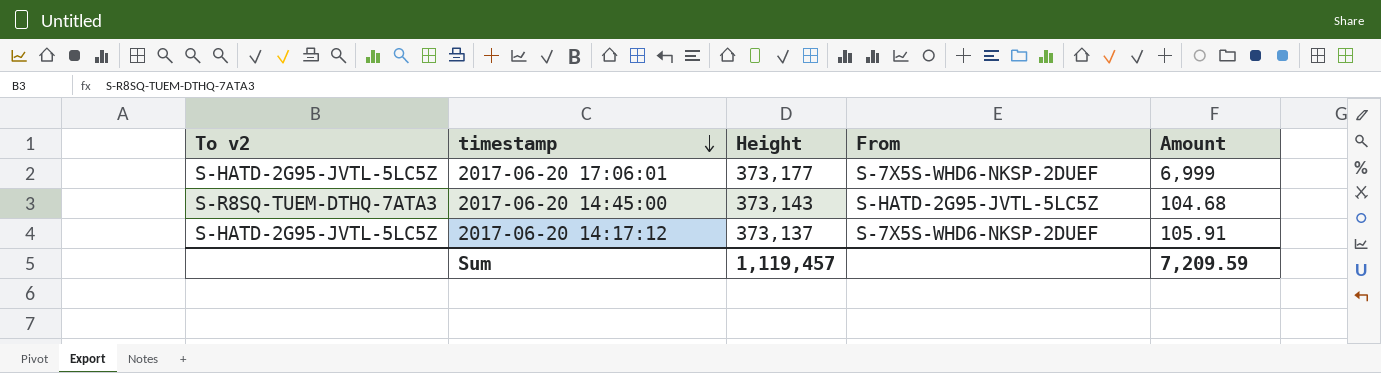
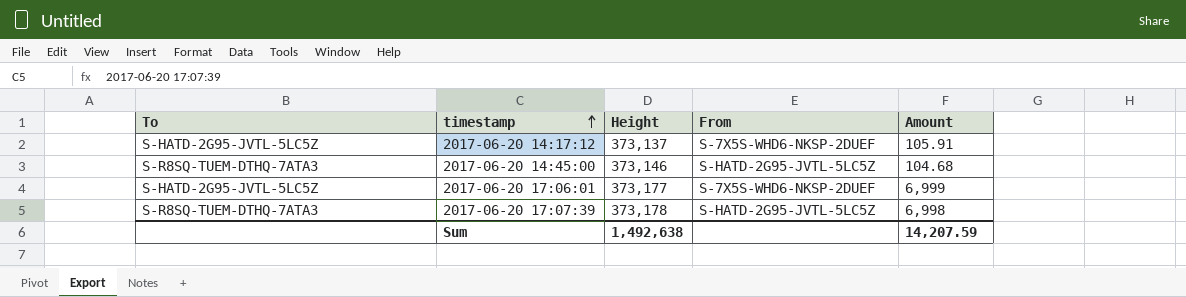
row order: timestamp descending -> timestamp ascending
column name: To v2 -> To
2017-06-20 14:45:00 | Height: 373,143 -> 373,146
row 2017-06-20 17:07:39: none -> S-R8SQ-TUEM-DTHQ-7ATA3 | 373,178 | S-HATD-2G95-JVTL-5LC5Z | 6,998
Sum | Height: 1,119,457 -> 1,492,638
Sum | Amount: 7,209.59 -> 14,207.59

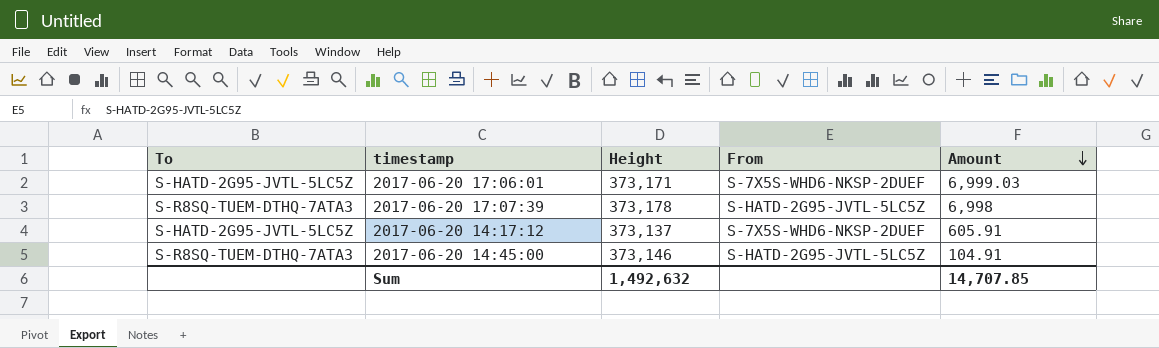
row order: timestamp ascending -> Amount descending
2017-06-20 17:06:01 | Height: 373,177 -> 373,171
2017-06-20 17:06:01 | Amount: 6,999 -> 6,999.03
2017-06-20 14:17:12 | Amount: 105.91 -> 605.91
2017-06-20 14:45:00 | Amount: 104.68 -> 104.91
Sum | Height: 1,492,638 -> 1,492,632
Sum | Amount: 14,207.59 -> 14,707.85

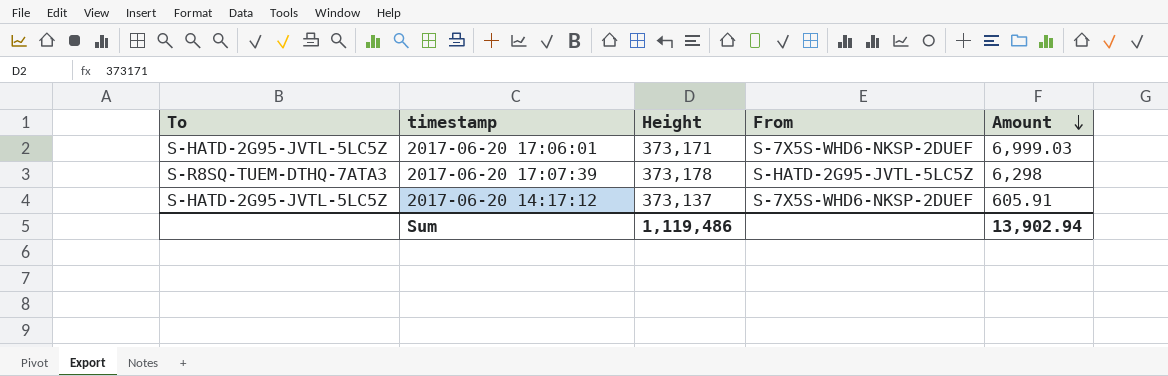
row 2017-06-20 14:45:00: S-R8SQ-TUEM-DTHQ-7ATA3 | 373,146 | S-HATD-2G95-JVTL-5LC5Z | 104.91 -> none
2017-06-20 17:07:39 | Amount: 6,998 -> 6,298
Sum | Height: 1,492,632 -> 1,119,486
Sum | Amount: 14,707.85 -> 13,902.94

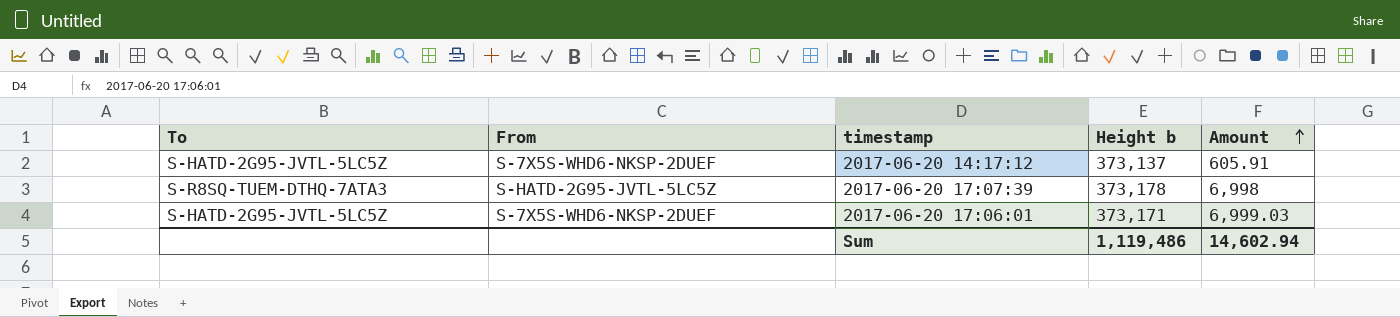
row order: Amount descending -> Amount ascending
column From | position: 4 -> 2
column name: Height -> Height b
2017-06-20 17:07:39 | Amount: 6,298 -> 6,998
Sum | Amount: 13,902.94 -> 14,602.94

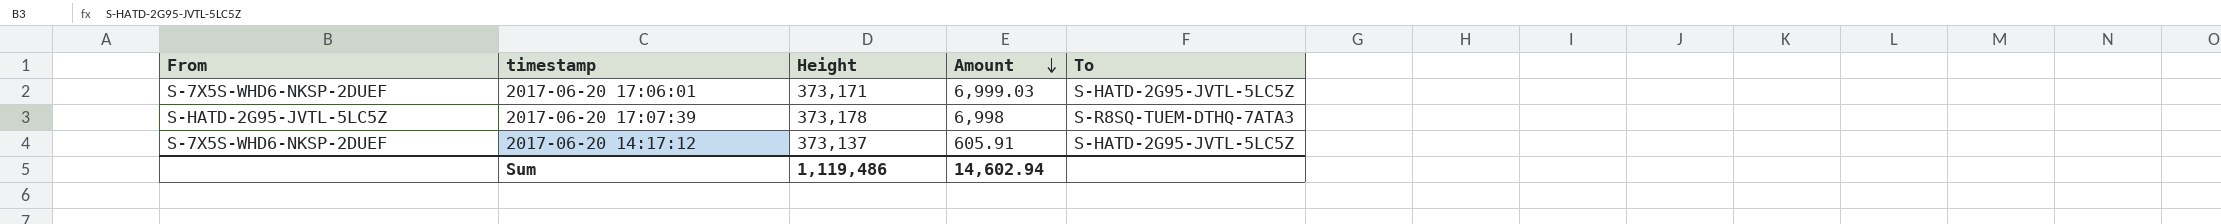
row order: Amount ascending -> Amount descending
column name: Height b -> Height
column To | position: 1 -> 5

